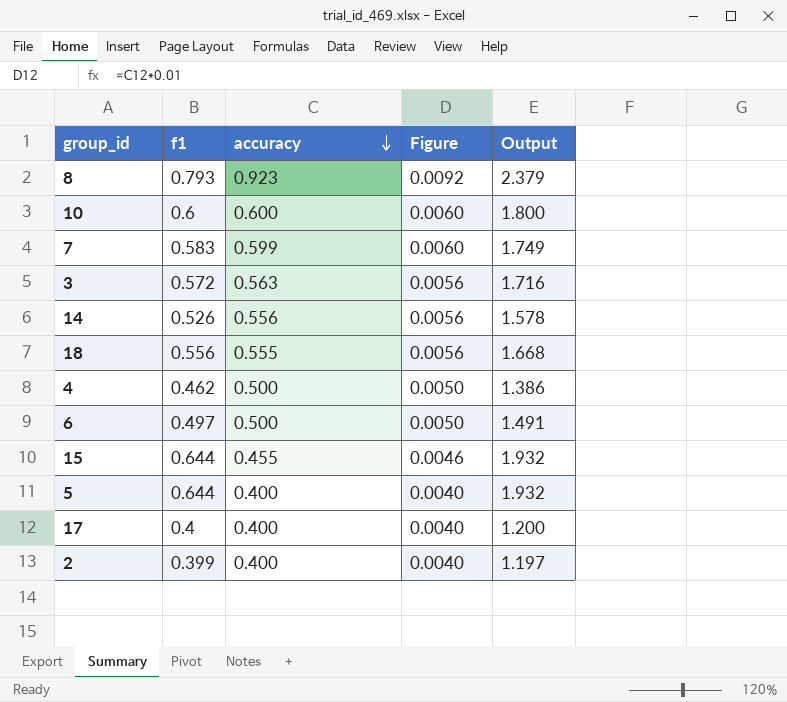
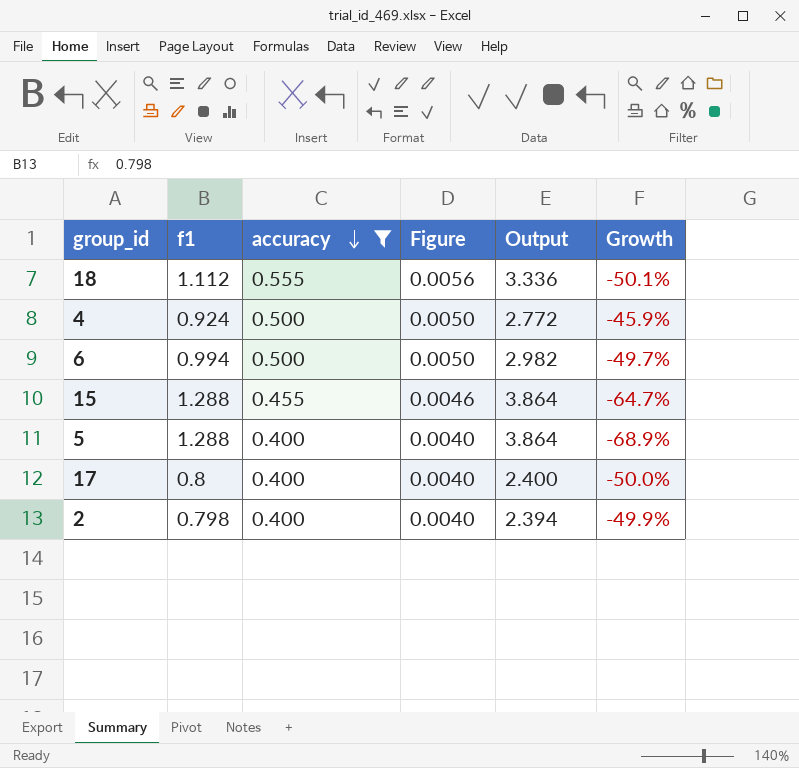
filter: none -> accuracy <= 0.555
column Growth | formula: none -> ([accuracy] - [f1]) / [f1]
18 | f1: 0.556 -> 1.112
18 | Output: 1.668 -> 3.336
4 | f1: 0.462 -> 0.924
4 | Output: 1.386 -> 2.772
6 | f1: 0.497 -> 0.994
6 | Output: 1.491 -> 2.982
15 | f1: 0.644 -> 1.288
15 | Output: 1.932 -> 3.864
5 | f1: 0.644 -> 1.288
5 | Output: 1.932 -> 3.864
17 | f1: 0.4 -> 0.8
17 | Output: 1.200 -> 2.400
2 | f1: 0.399 -> 0.798
2 | Output: 1.197 -> 2.394

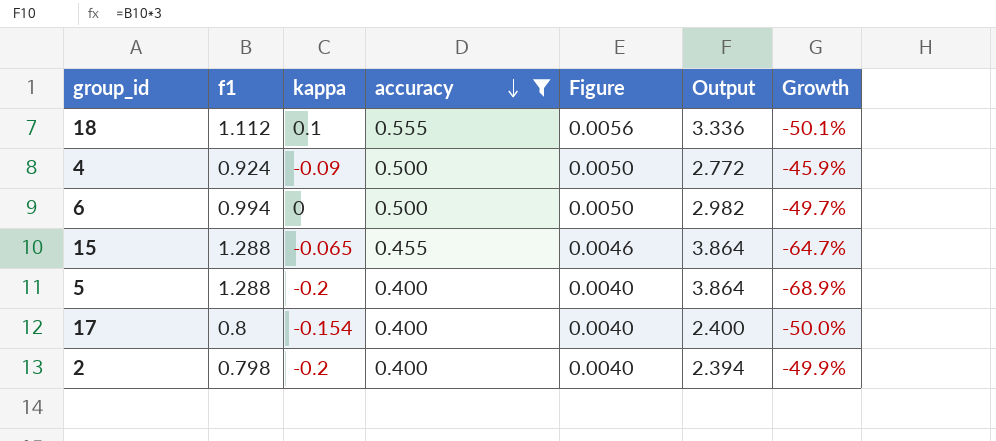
column kappa | position: none -> 3

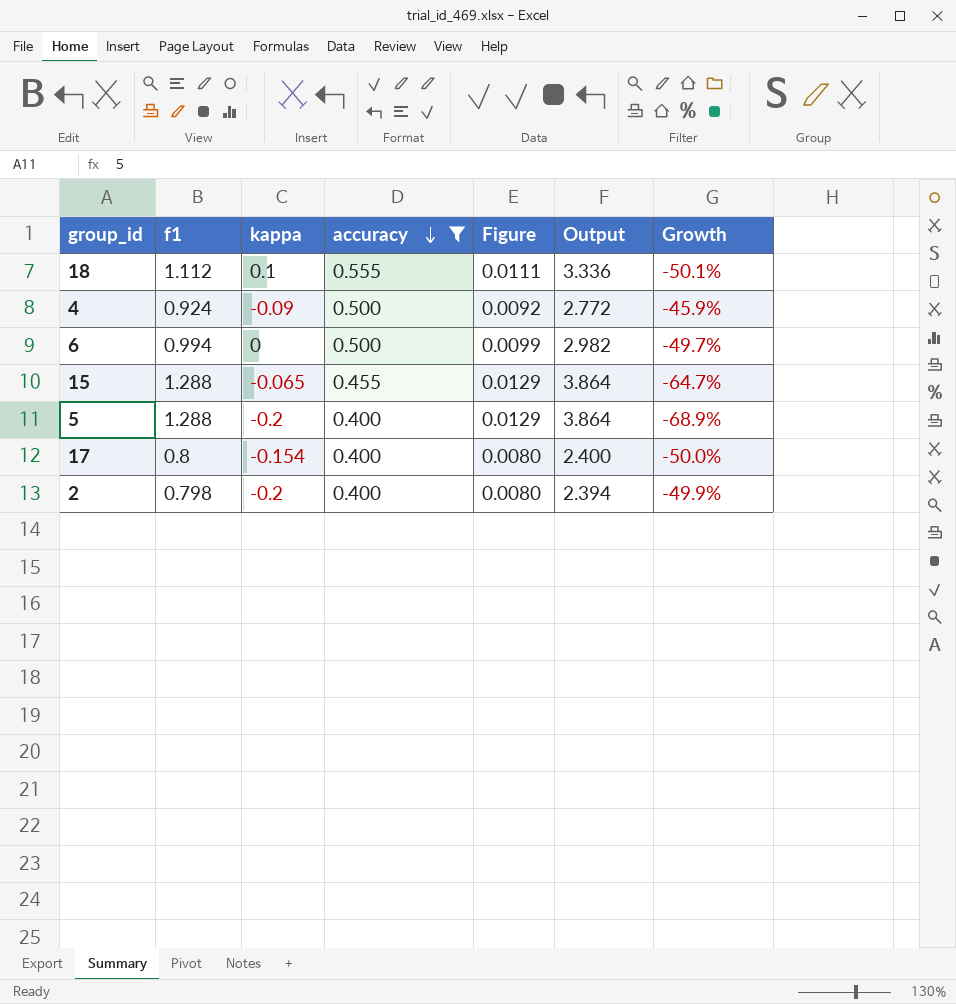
column Figure | formula: [accuracy] * 0.01 -> [f1] * 0.01

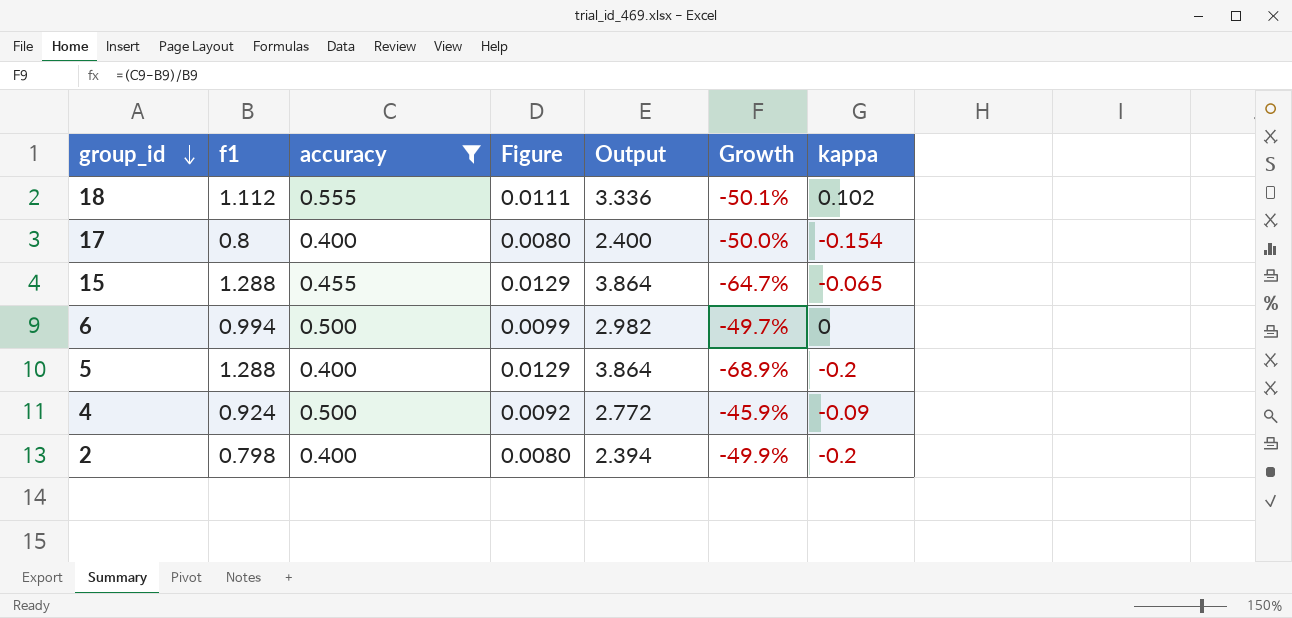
row order: accuracy descending -> group_id descending
column kappa | position: 3 -> 7
18 | kappa: 0.1 -> 0.102

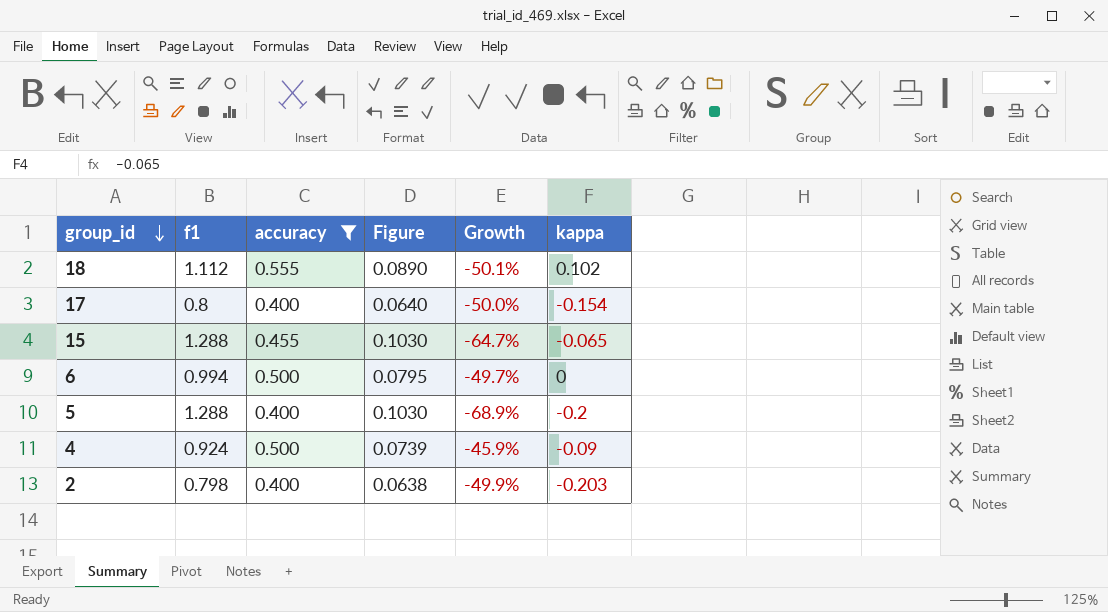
column Output | formula: [f1] * 3 -> none
column Figure | formula: [f1] * 0.01 -> [f1] * 0.08
2 | kappa: -0.2 -> -0.203

